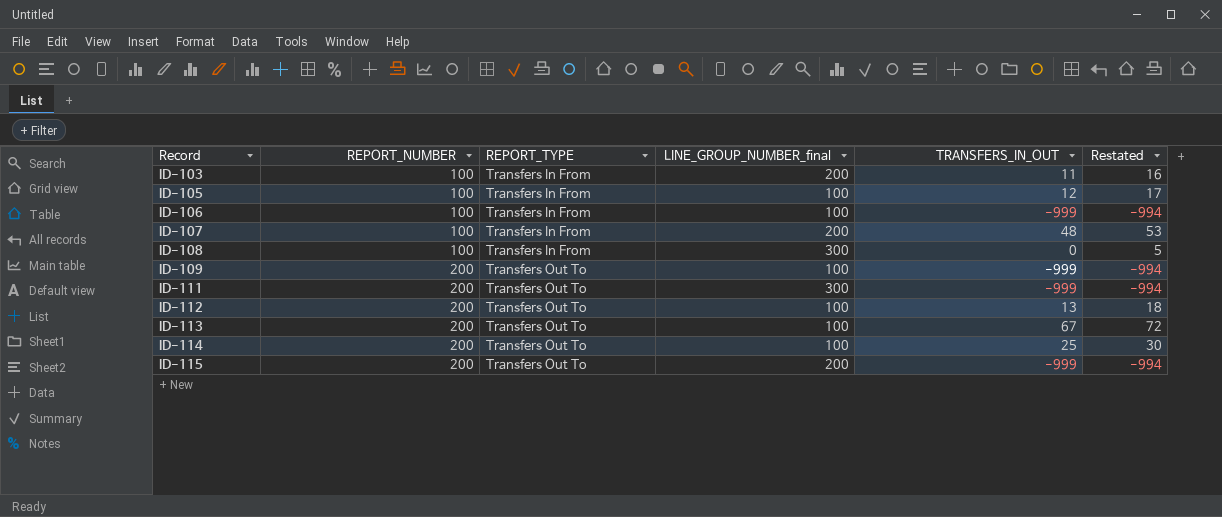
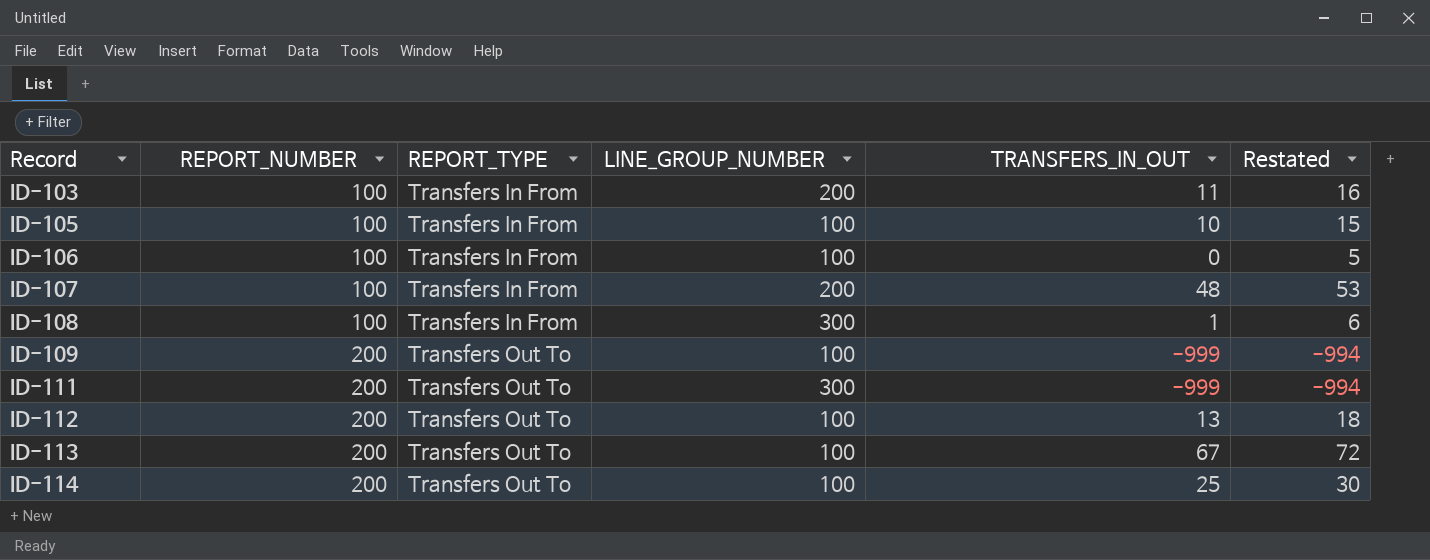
column name: LINE_GROUP_NUMBER_final -> LINE_GROUP_NUMBER
row ID-115: 200 | Transfers Out To | 200 | -999 | -994 -> none
ID-105 | TRANSFERS_IN_OUT: 12 -> 10
ID-105 | Restated: 17 -> 15
ID-106 | TRANSFERS_IN_OUT: -999 -> 0
ID-106 | Restated: -994 -> 5
ID-108 | TRANSFERS_IN_OUT: 0 -> 1
ID-108 | Restated: 5 -> 6

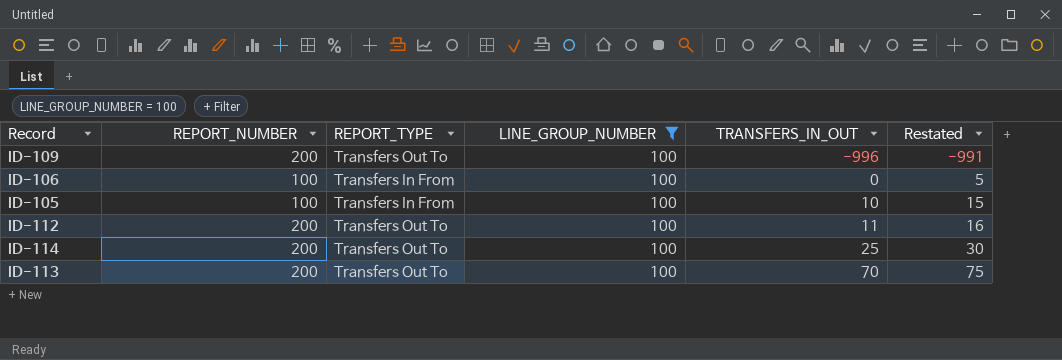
filter: none -> LINE_GROUP_NUMBER = 100
row order: Record ascending -> TRANSFERS_IN_OUT ascending
ID-109 | TRANSFERS_IN_OUT: -999 -> -996
ID-109 | Restated: -994 -> -991
ID-112 | TRANSFERS_IN_OUT: 13 -> 11
ID-112 | Restated: 18 -> 16
ID-113 | TRANSFERS_IN_OUT: 67 -> 70
ID-113 | Restated: 72 -> 75

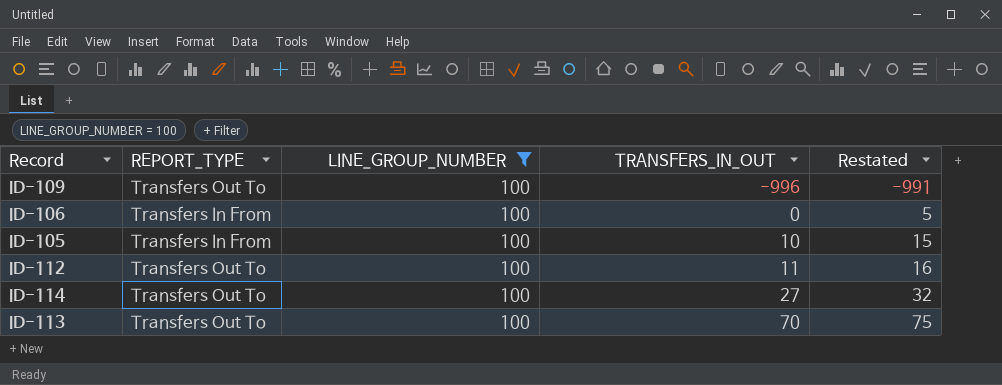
column REPORT_NUMBER | position: 2 -> none
ID-114 | TRANSFERS_IN_OUT: 25 -> 27
ID-114 | Restated: 30 -> 32

